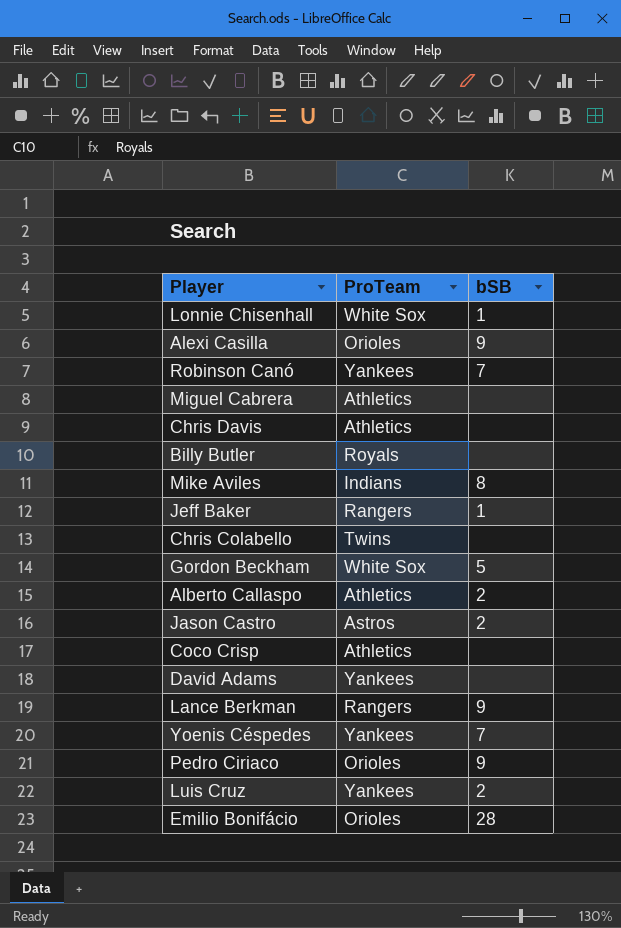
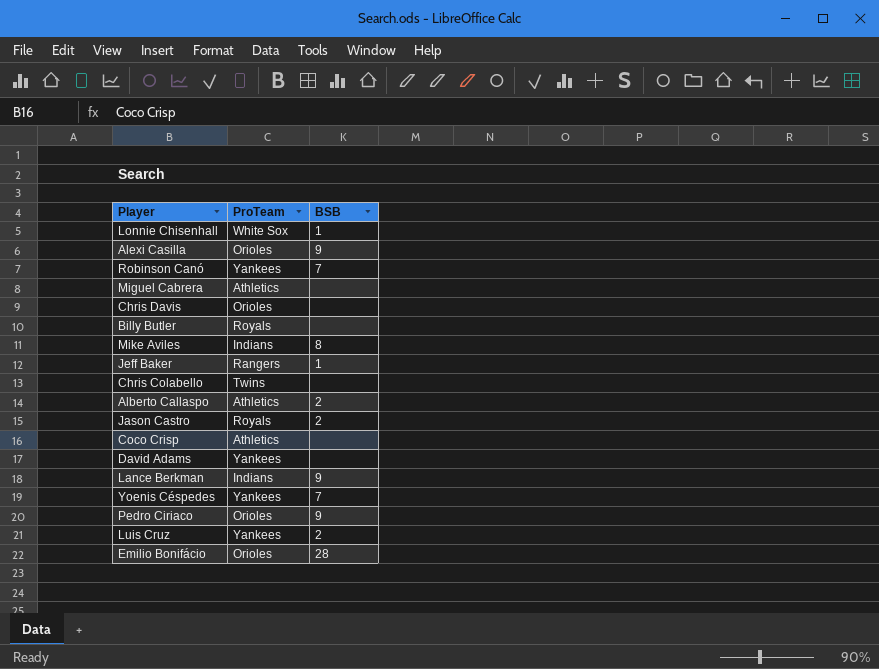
column name: bSB -> BSB
row Gordon Beckham: White Sox | 5 -> none
Chris Davis | ProTeam: Athletics -> Orioles
Jason Castro | ProTeam: Astros -> Royals
Lance Berkman | ProTeam: Rangers -> Indians

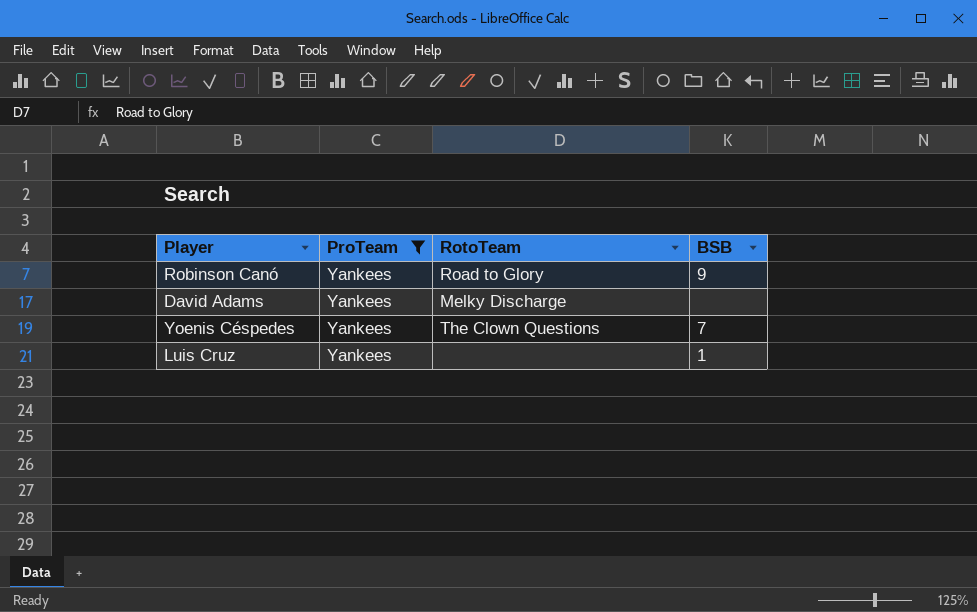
filter: none -> ProTeam = Yankees
column RotoTeam | position: none -> 3
Robinson Canó | BSB: 7 -> 9
Luis Cruz | BSB: 2 -> 1

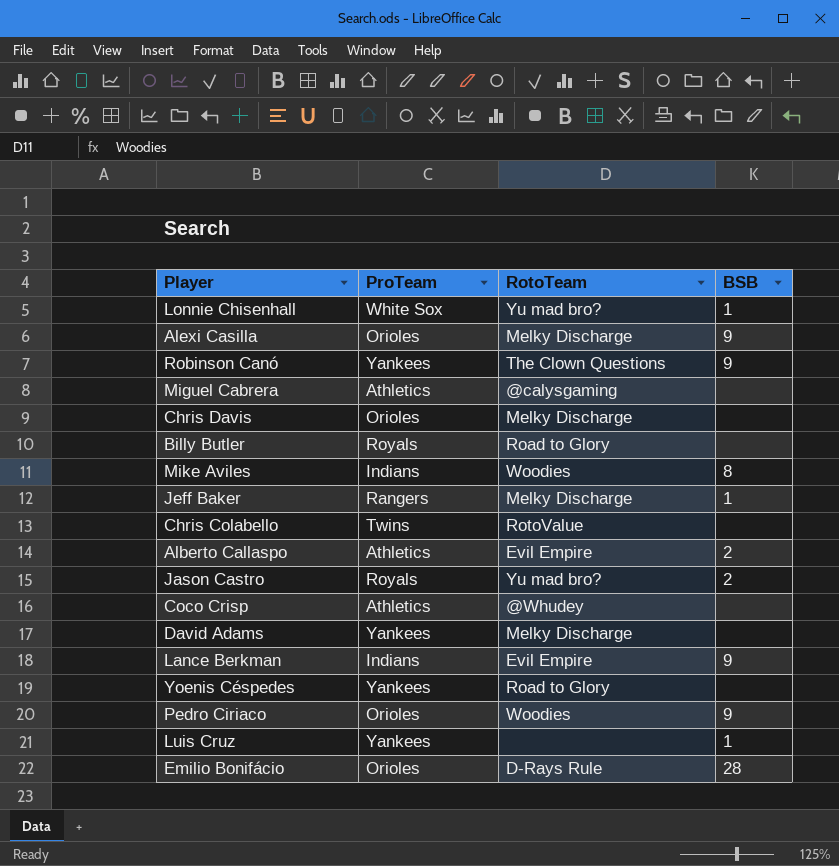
filter: ProTeam = Yankees -> none
Robinson Canó | RotoTeam: Road to Glory -> The Clown Questions
Yoenis Céspedes | RotoTeam: The Clown Questions -> Road to Glory
Yoenis Céspedes | BSB: 7 -> none

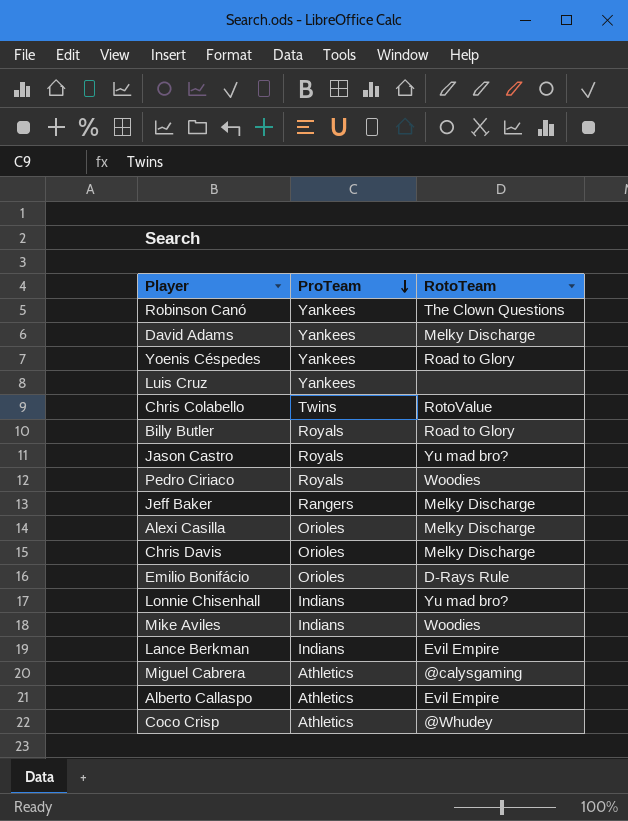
row order: none -> ProTeam descending
column BSB | position: 4 -> none
Pedro Ciriaco | ProTeam: Orioles -> Royals
Lonnie Chisenhall | ProTeam: White Sox -> Indians

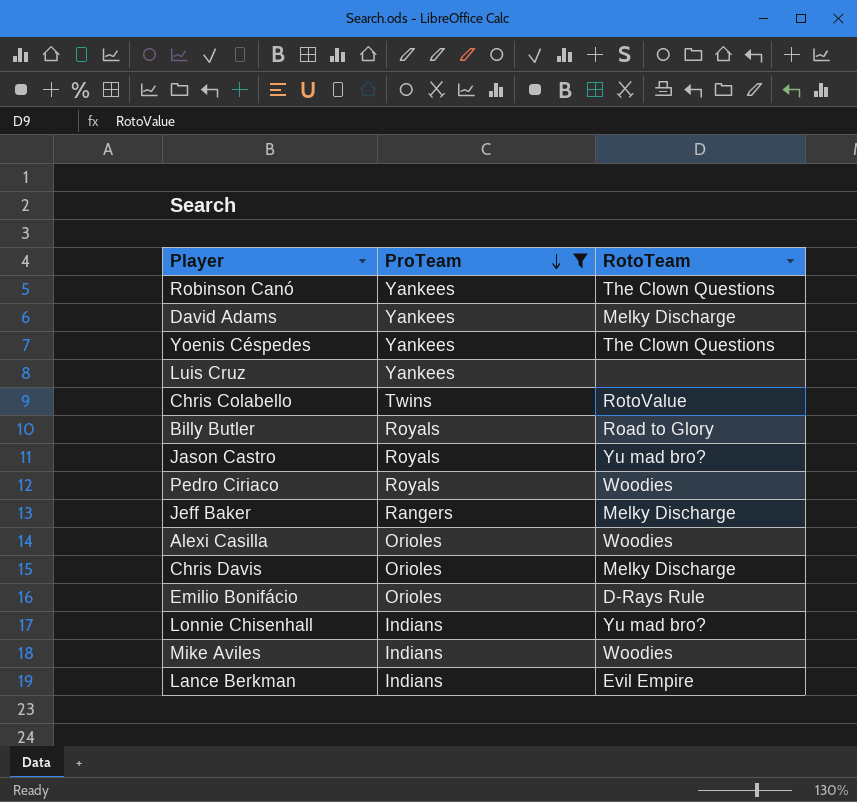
filter: none -> ProTeam != Athletics
Yoenis Céspedes | RotoTeam: Road to Glory -> The Clown Questions
Alexi Casilla | RotoTeam: Melky Discharge -> Woodies

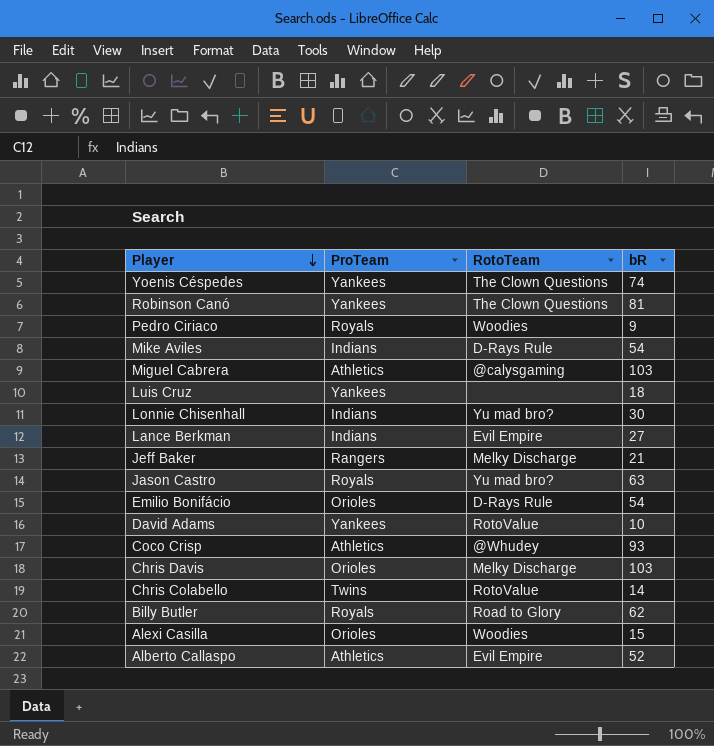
filter: ProTeam != Athletics -> none
row order: ProTeam descending -> Player descending
column bR | position: none -> 4
Mike Aviles | RotoTeam: Woodies -> D-Rays Rule
David Adams | RotoTeam: Melky Discharge -> RotoValue

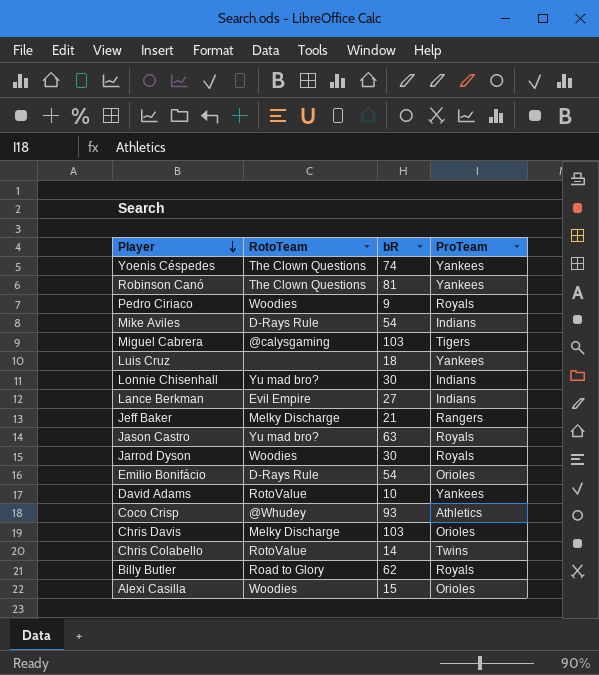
column ProTeam | position: 2 -> 4
row Alberto Callaspo: Athletics | Evil Empire | 52 -> none
Miguel Cabrera | ProTeam: Athletics -> Tigers
row Jarrod Dyson: none -> Woodies | 30 | Royals

